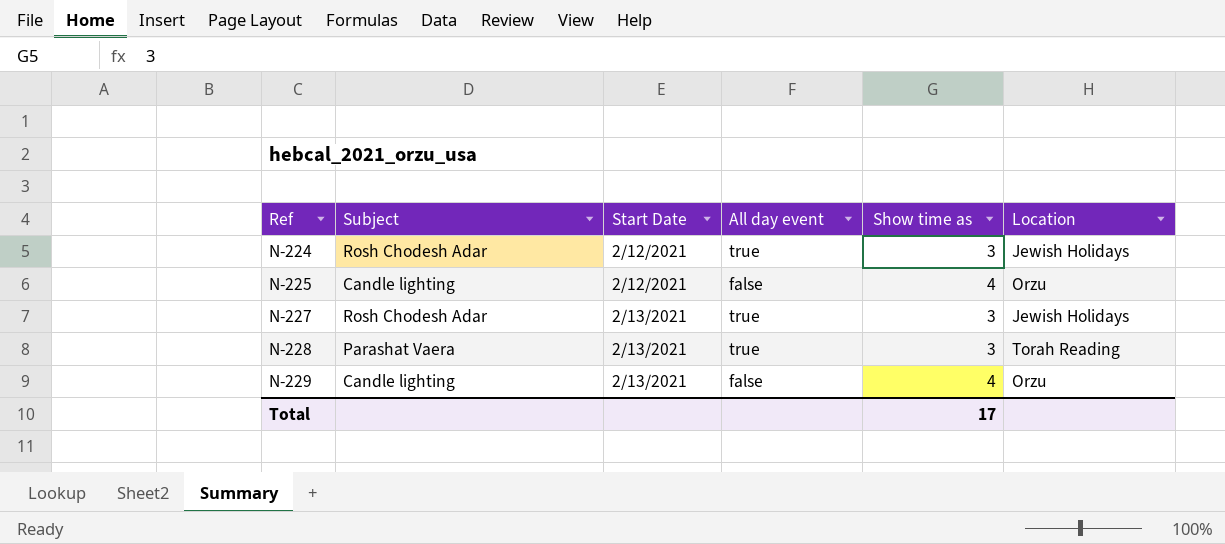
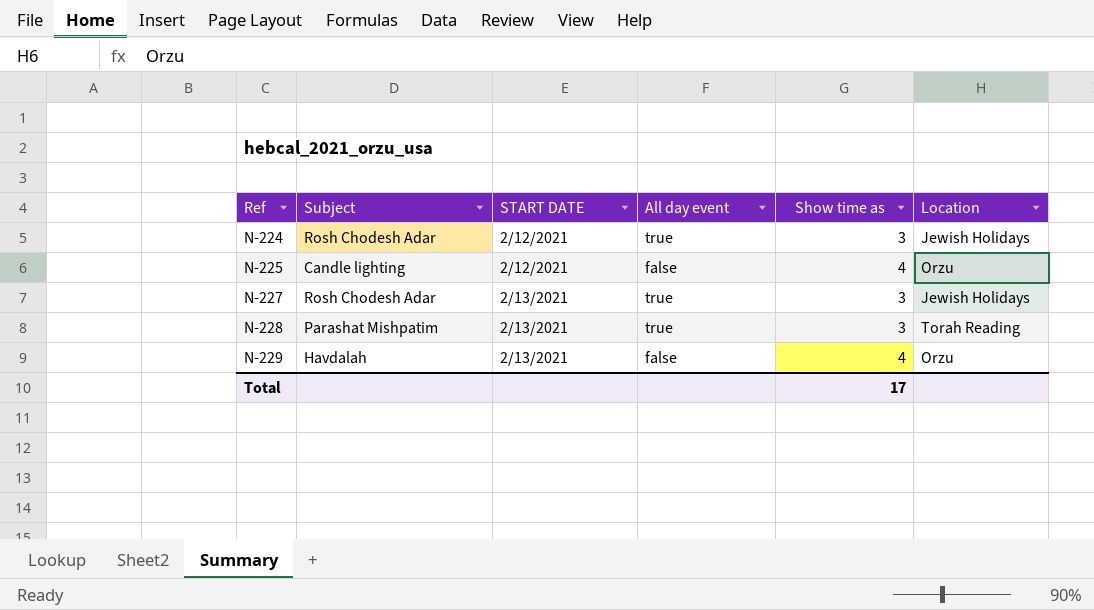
column name: Start Date -> START DATE
N-228 | Subject: Parashat Vaera -> Parashat Mishpatim
N-229 | Subject: Candle lighting -> Havdalah

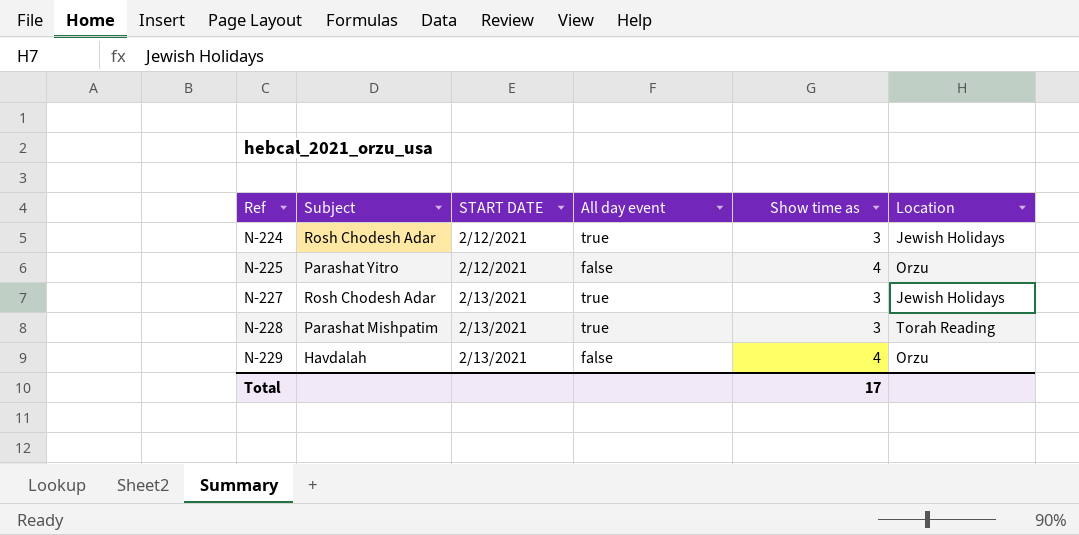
N-225 | Subject: Candle lighting -> Parashat Yitro

